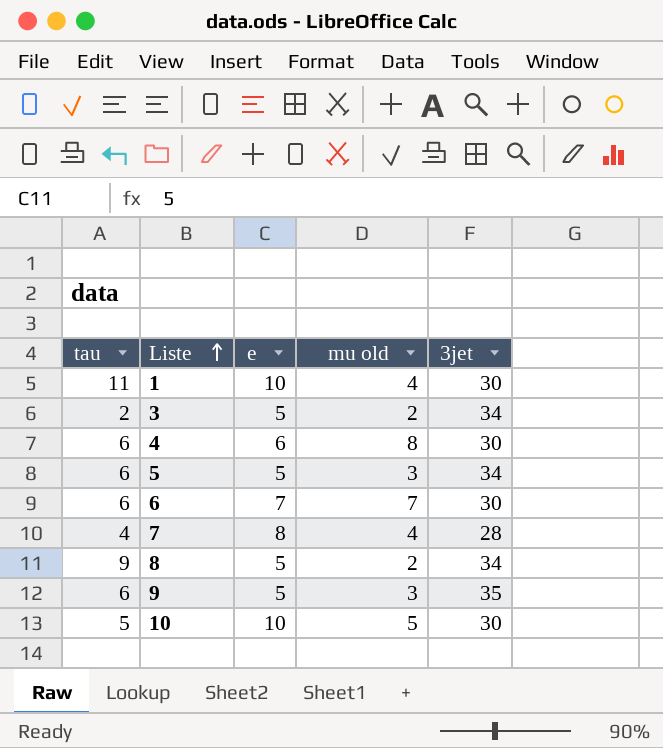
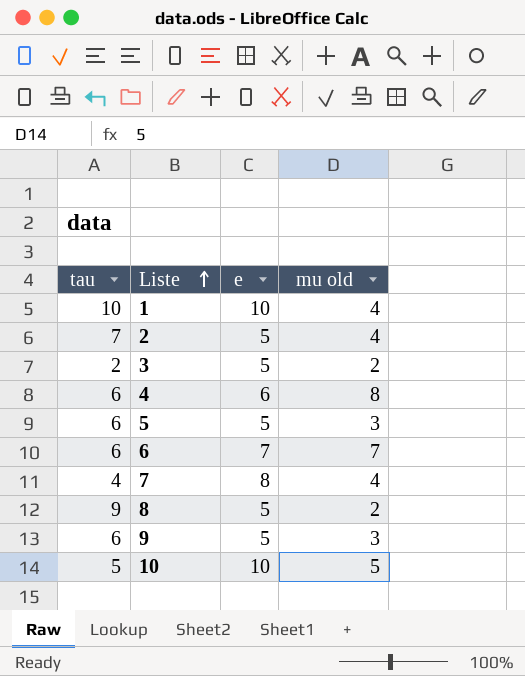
column 3jet | position: 5 -> none
1 | tau: 11 -> 10
row 2: none -> 7 | 5 | 4

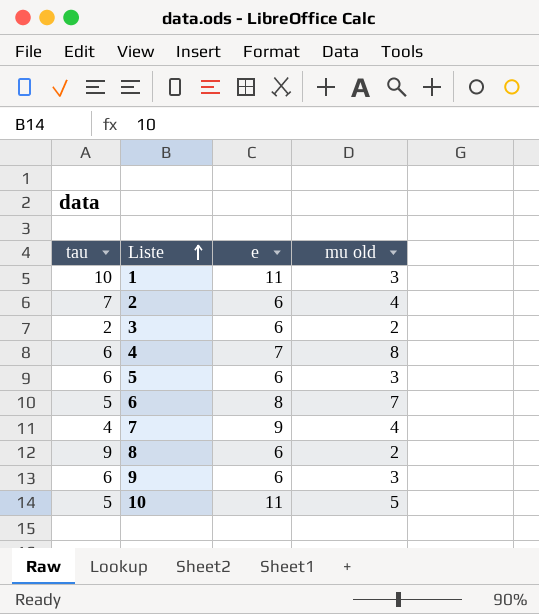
1 | e: 10 -> 11
1 | mu old: 4 -> 3
2 | e: 5 -> 6
3 | e: 5 -> 6
4 | e: 6 -> 7
5 | e: 5 -> 6
6 | tau: 6 -> 5
6 | e: 7 -> 8
7 | e: 8 -> 9
8 | e: 5 -> 6
9 | e: 5 -> 6
10 | e: 10 -> 11

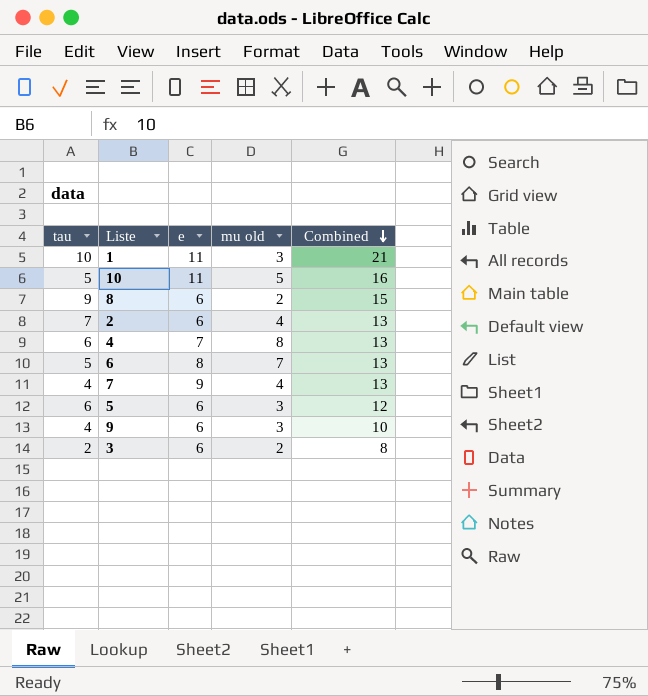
row order: Liste ascending -> Combined descending
column Combined | formula: none -> [tau] + [e]
9 | tau: 6 -> 4

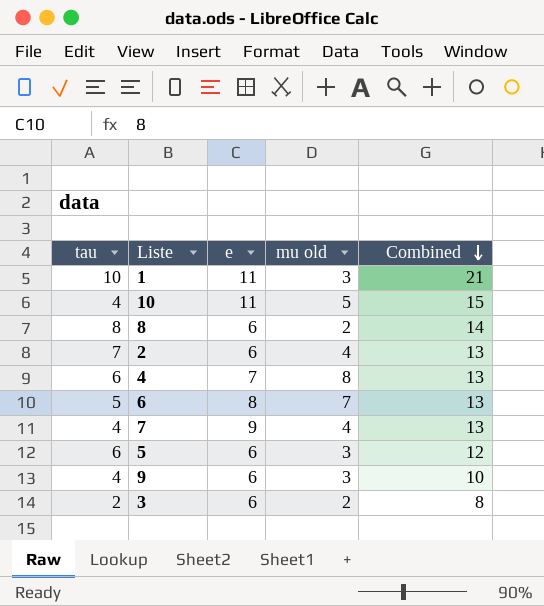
10 | tau: 5 -> 4
10 | Combined: 16 -> 15
8 | tau: 9 -> 8
8 | Combined: 15 -> 14

